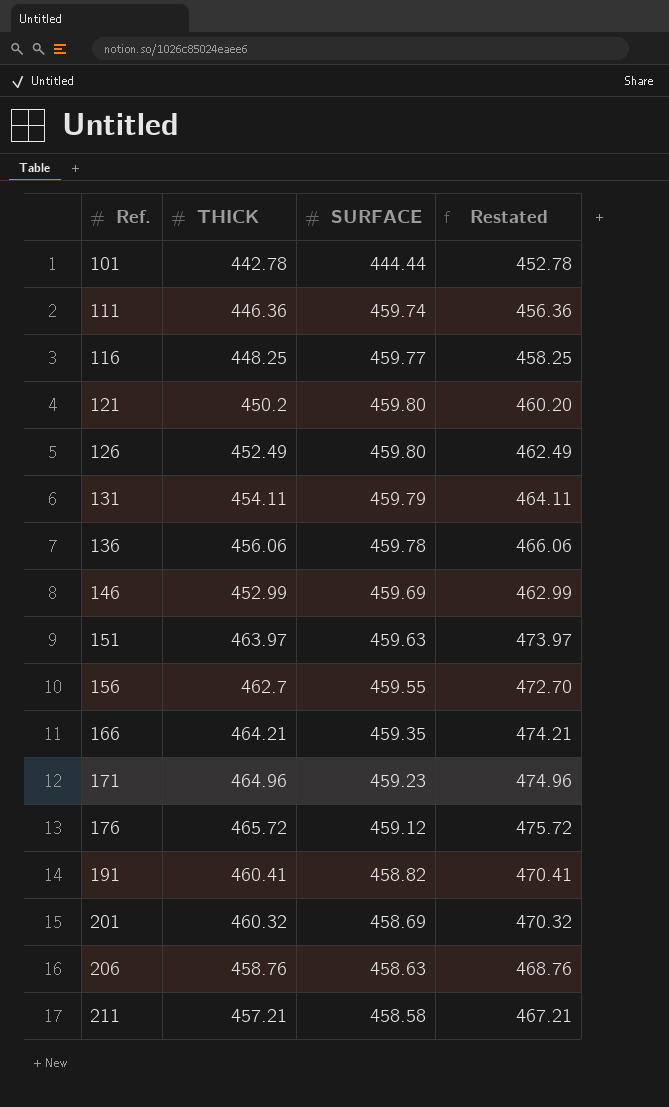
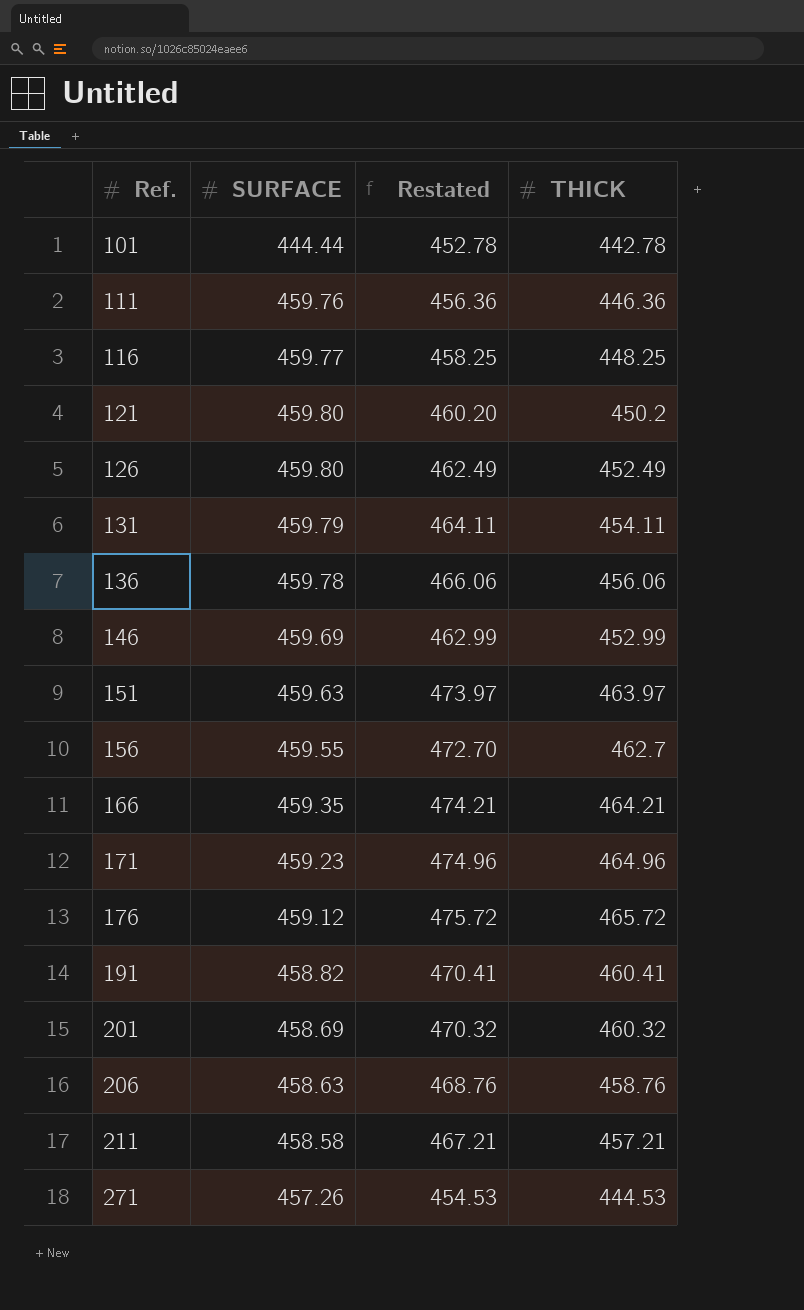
column THICK | position: 2 -> 4
111 | SURFACE: 459.74 -> 459.76
row 271: none -> 457.26 | 454.53 | 444.53

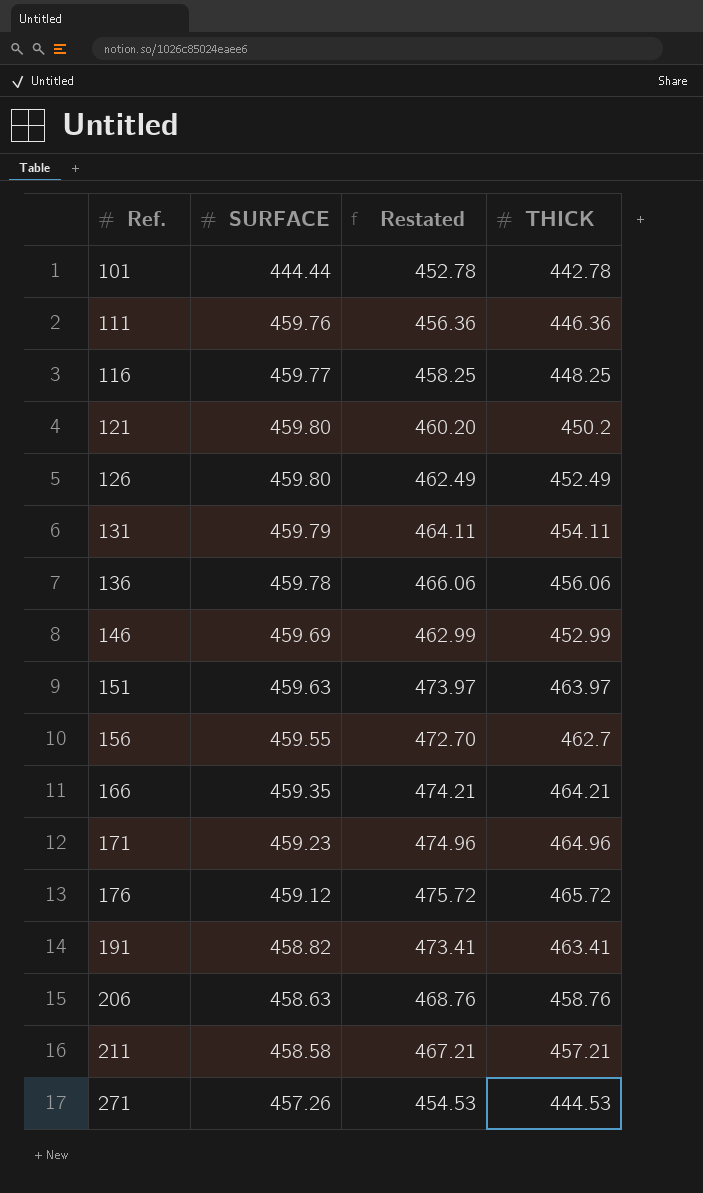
row 201: 458.69 | 470.32 | 460.32 -> none
191 | Restated: 470.41 -> 473.41
191 | THICK: 460.41 -> 463.41

